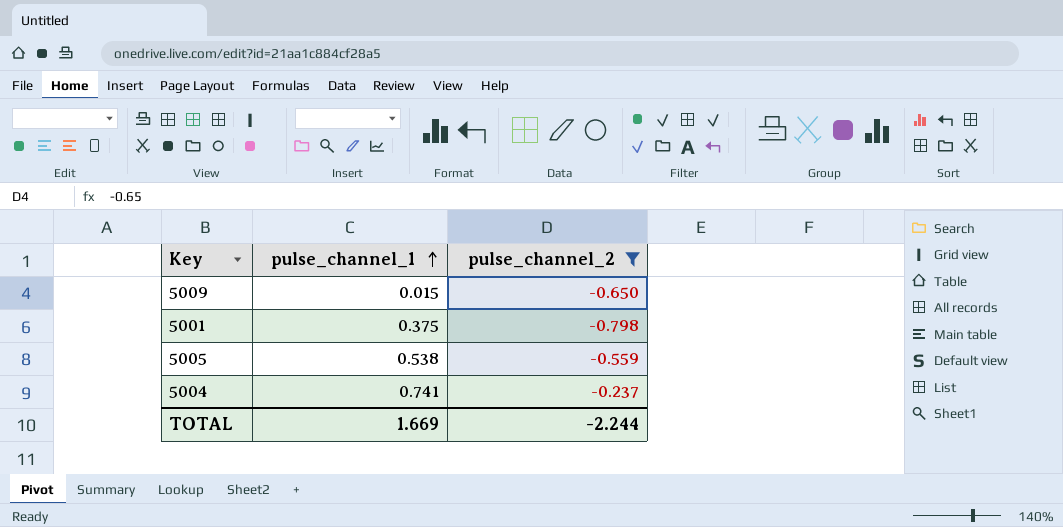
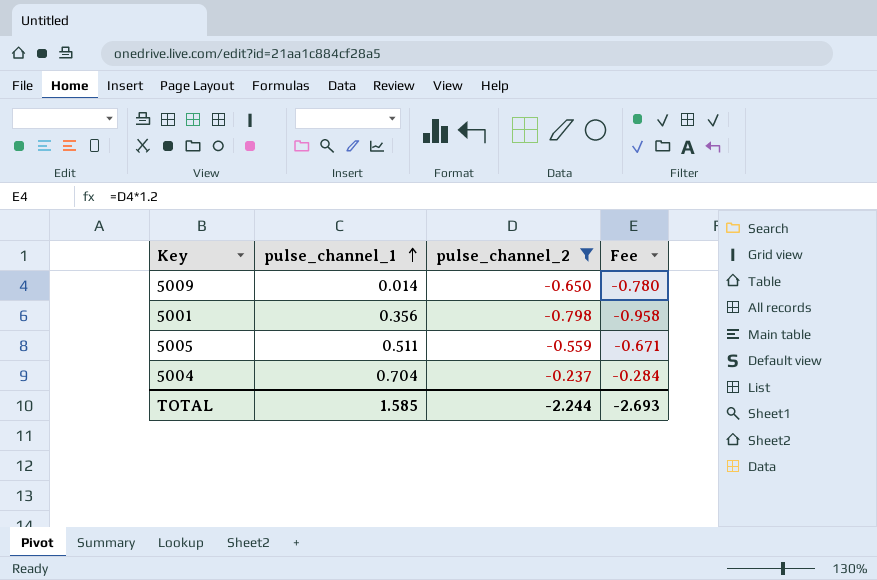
column Fee | formula: none -> [pulse_channel_2] * 1.2
5009 | pulse_channel_1: 0.015 -> 0.014
5001 | pulse_channel_1: 0.375 -> 0.356
5005 | pulse_channel_1: 0.538 -> 0.511
5004 | pulse_channel_1: 0.741 -> 0.704
TOTAL | pulse_channel_1: 1.669 -> 1.585

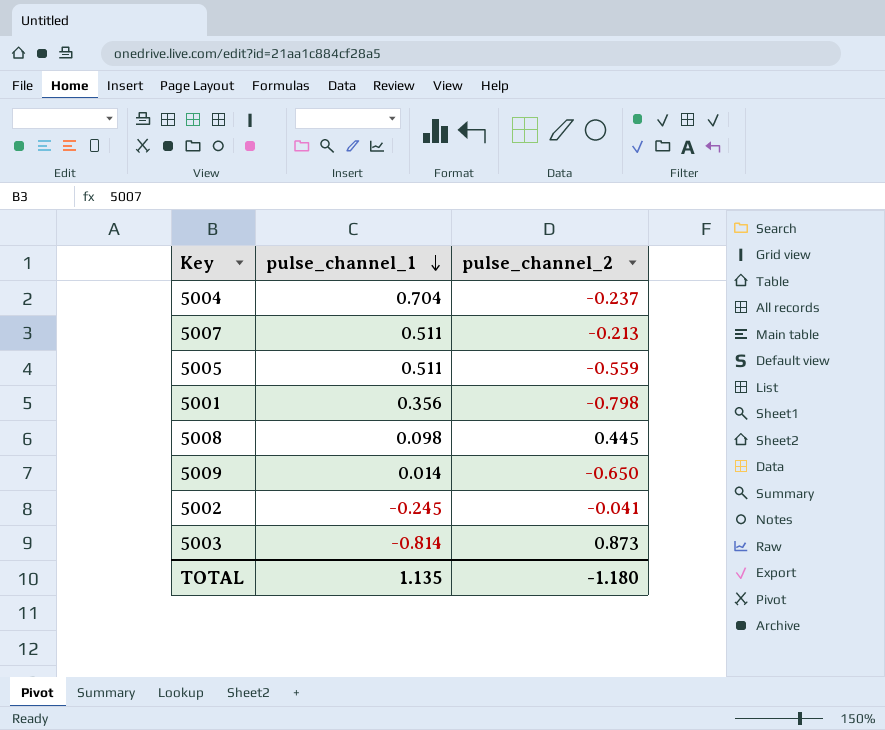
filter: pulse_channel_2 <= -0.237 -> none
row order: pulse_channel_1 ascending -> pulse_channel_1 descending
column Fee | formula: [pulse_channel_2] * 1.2 -> none
TOTAL | pulse_channel_1: 1.585 -> 1.135
TOTAL | pulse_channel_2: -2.244 -> -1.180

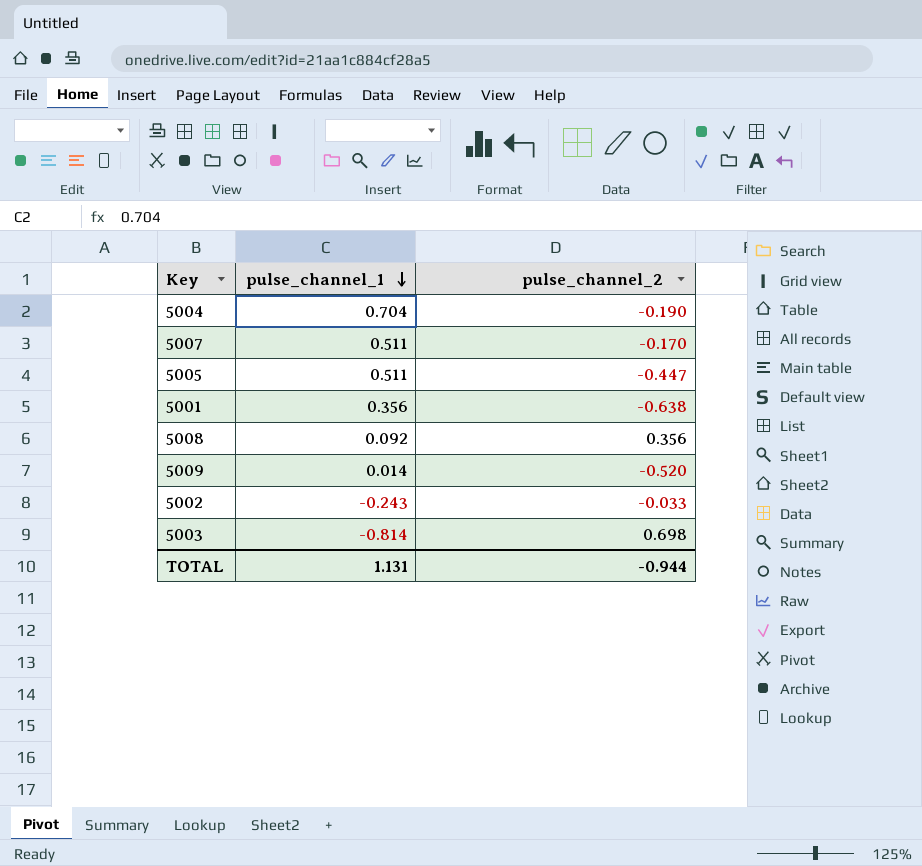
5004 | pulse_channel_2: -0.237 -> -0.190
5007 | pulse_channel_2: -0.213 -> -0.170
5005 | pulse_channel_2: -0.559 -> -0.447
5001 | pulse_channel_2: -0.798 -> -0.638
5008 | pulse_channel_1: 0.098 -> 0.092
5008 | pulse_channel_2: 0.445 -> 0.356
5009 | pulse_channel_2: -0.650 -> -0.520
5002 | pulse_channel_1: -0.245 -> -0.243
5002 | pulse_channel_2: -0.041 -> -0.033
5003 | pulse_channel_2: 0.873 -> 0.698
TOTAL | pulse_channel_1: 1.135 -> 1.131
TOTAL | pulse_channel_2: -1.180 -> -0.944

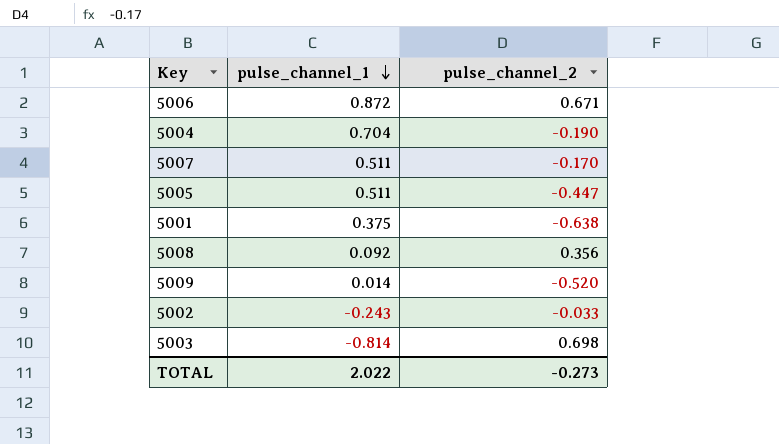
row 5006: none -> 0.872 | 0.671
5001 | pulse_channel_1: 0.356 -> 0.375
TOTAL | pulse_channel_1: 1.131 -> 2.022
TOTAL | pulse_channel_2: -0.944 -> -0.273

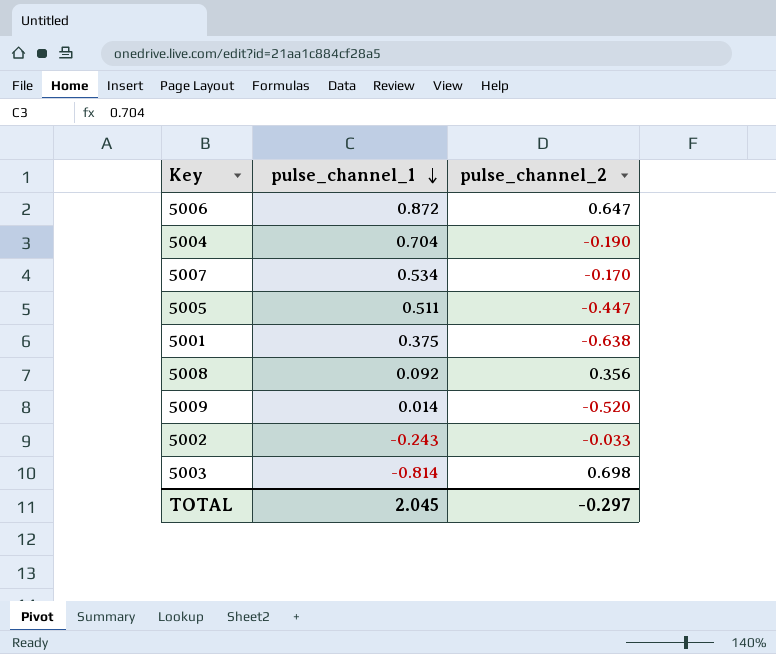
5006 | pulse_channel_2: 0.671 -> 0.647
5007 | pulse_channel_1: 0.511 -> 0.534
TOTAL | pulse_channel_1: 2.022 -> 2.045
TOTAL | pulse_channel_2: -0.273 -> -0.297

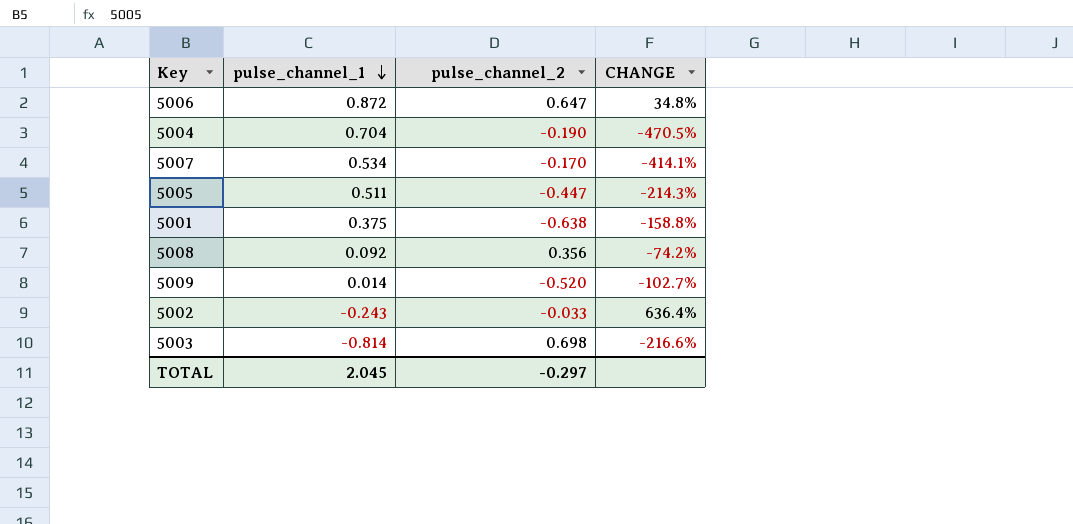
column CHANGE | formula: none -> ([pulse_channel_1] - [pulse_channel_2]) / [pulse_channel_2]

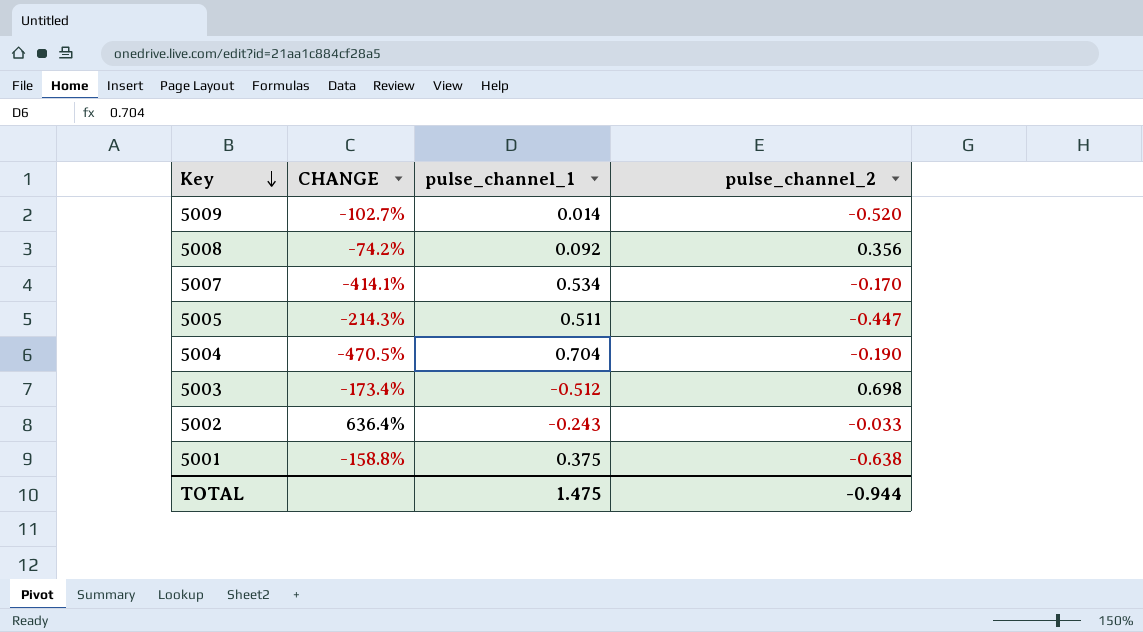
row order: pulse_channel_1 descending -> Key descending
column CHANGE | position: 4 -> 2
row 5006: 0.872 | 0.647 | 34.8% -> none
5003 | CHANGE: -216.6% -> -173.4%
5003 | pulse_channel_1: -0.814 -> -0.512
TOTAL | pulse_channel_1: 2.045 -> 1.475
TOTAL | pulse_channel_2: -0.297 -> -0.944

